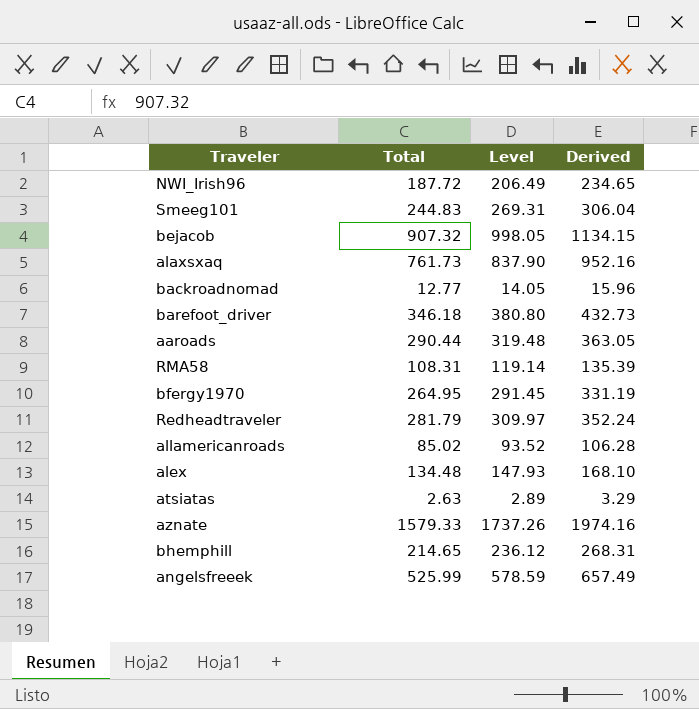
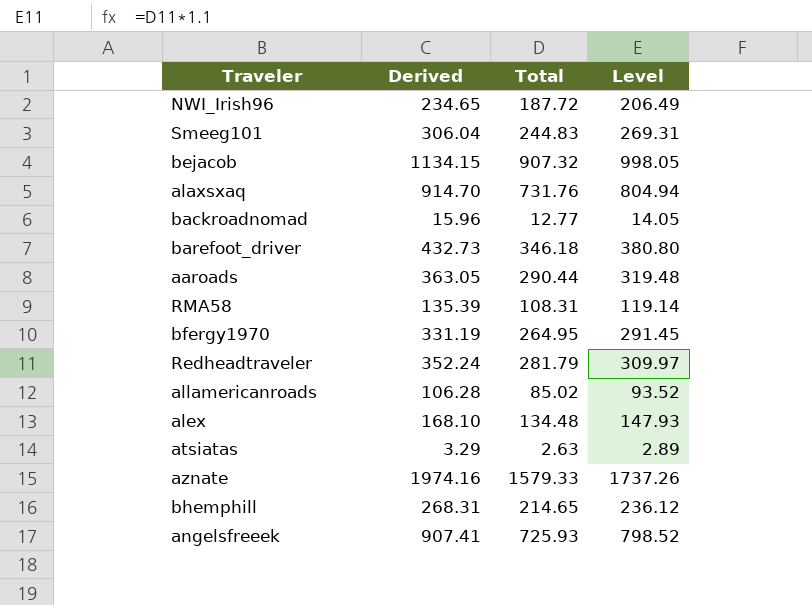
column Derived | position: 4 -> 2
alaxsxaq | Derived: 952.16 -> 914.70
alaxsxaq | Total: 761.73 -> 731.76
alaxsxaq | Level: 837.90 -> 804.94
angelsfreeek | Derived: 657.49 -> 907.41
angelsfreeek | Total: 525.99 -> 725.93
angelsfreeek | Level: 578.59 -> 798.52

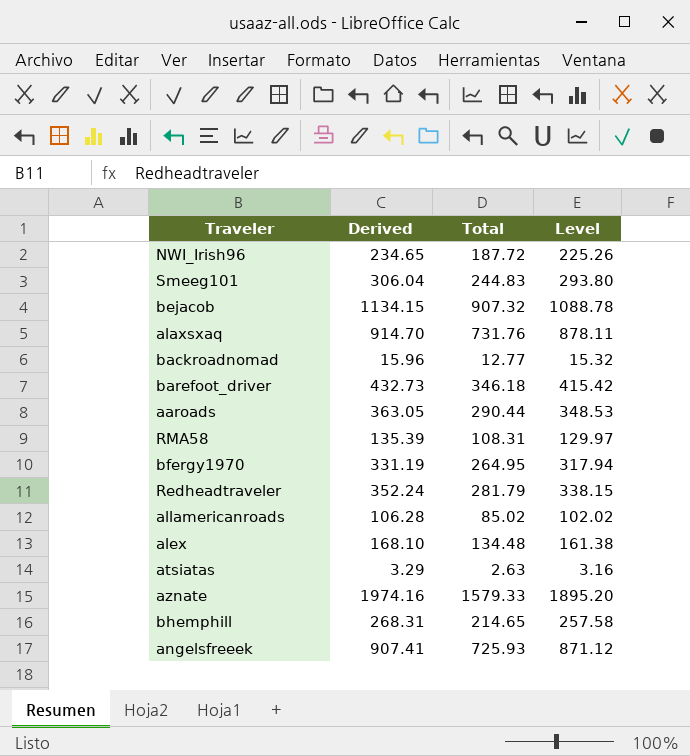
column Level | formula: [Total] * 1.1 -> [Total] * 1.2

